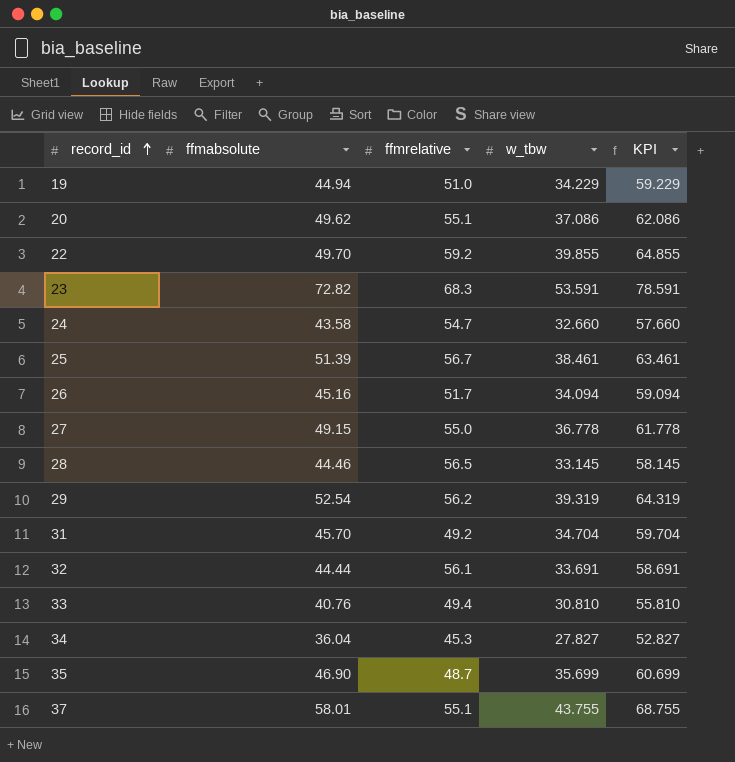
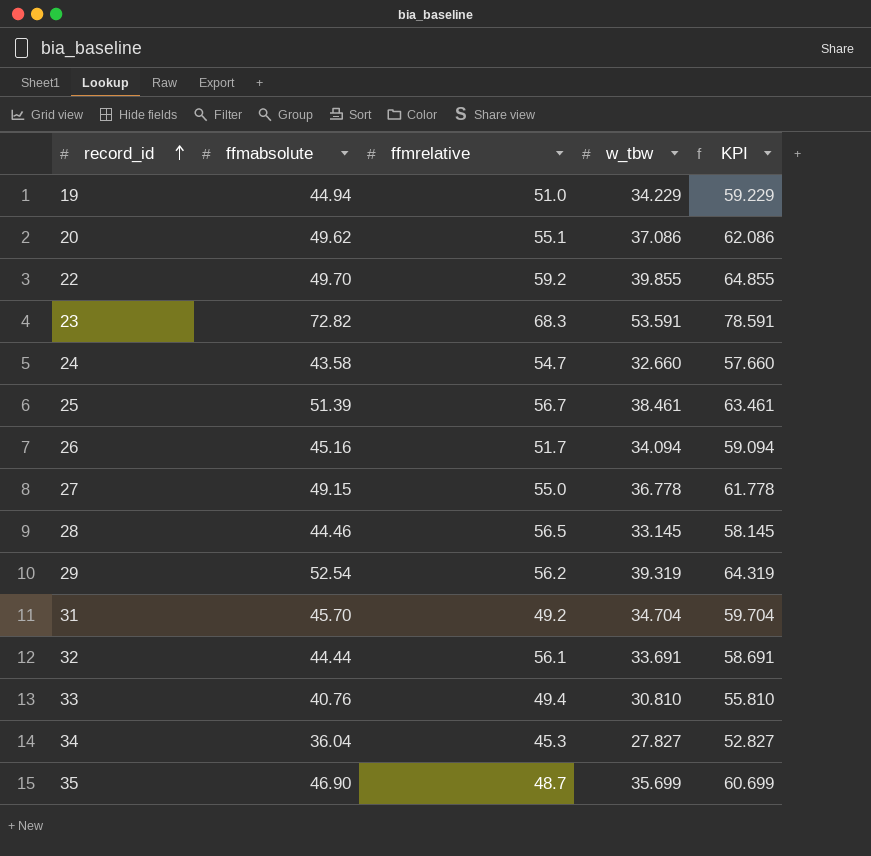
row 37: 58.01 | 55.1 | 43.755 | 68.755 -> none

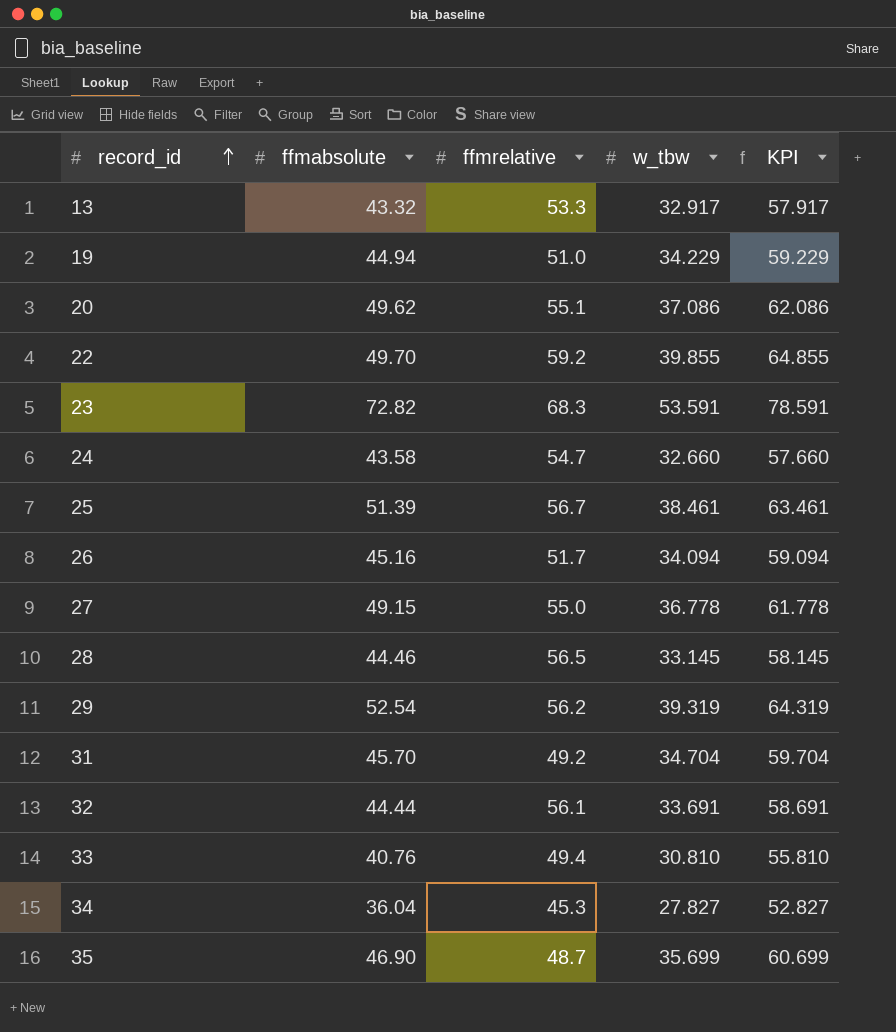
row 13: none -> 43.32 | 53.3 | 32.917 | 57.917

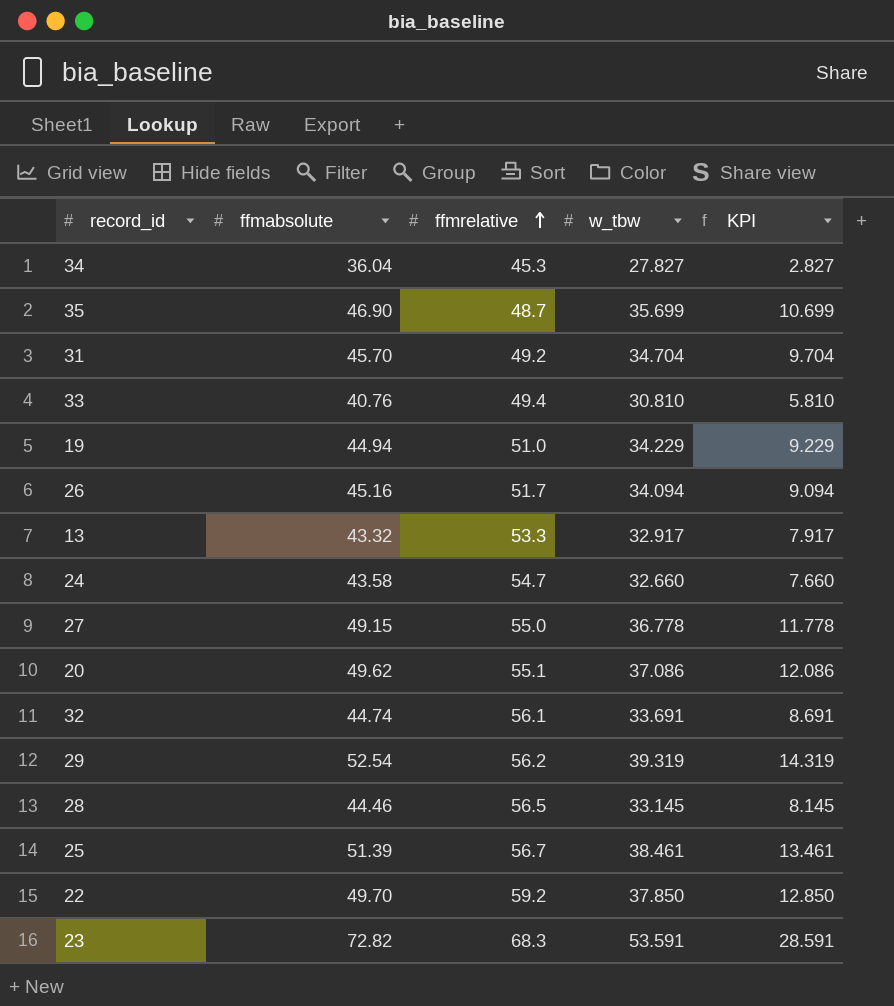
row order: record_id ascending -> ffmrelative ascending
column KPI | formula: [w_tbw] + 25 -> [w_tbw] - 25
32 | ffmabsolute: 44.44 -> 44.74
22 | w_tbw: 39.855 -> 37.850

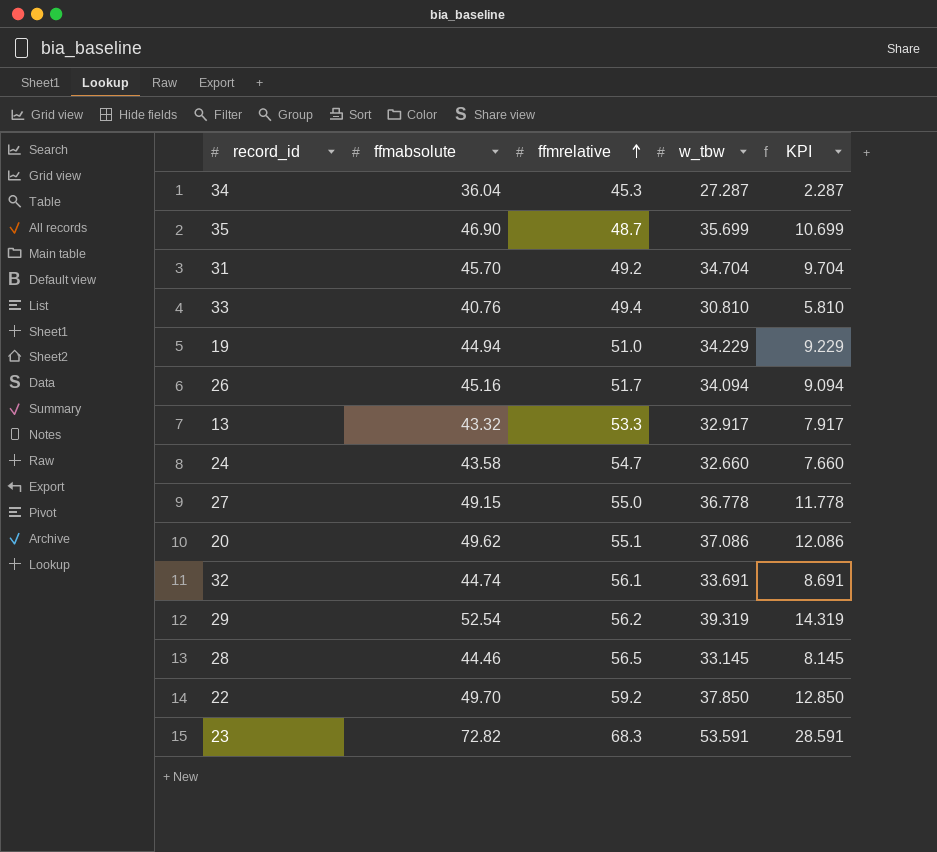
row 25: 51.39 | 56.7 | 38.461 | 13.461 -> none
34 | w_tbw: 27.827 -> 27.287
34 | KPI: 2.827 -> 2.287

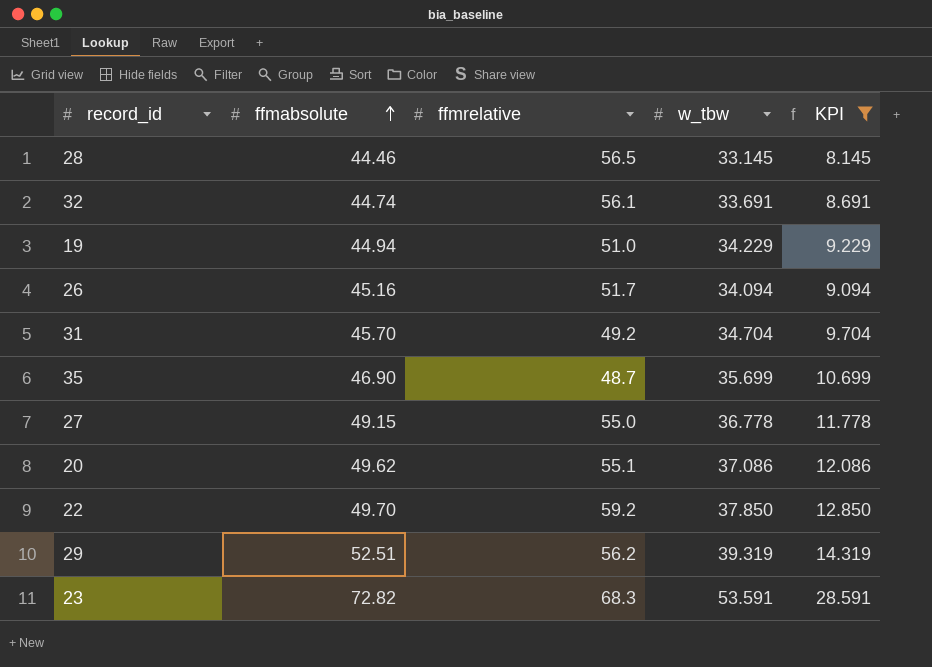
filter: none -> KPI >= 8.145
row order: ffmrelative ascending -> ffmabsolute ascending
29 | ffmabsolute: 52.54 -> 52.51

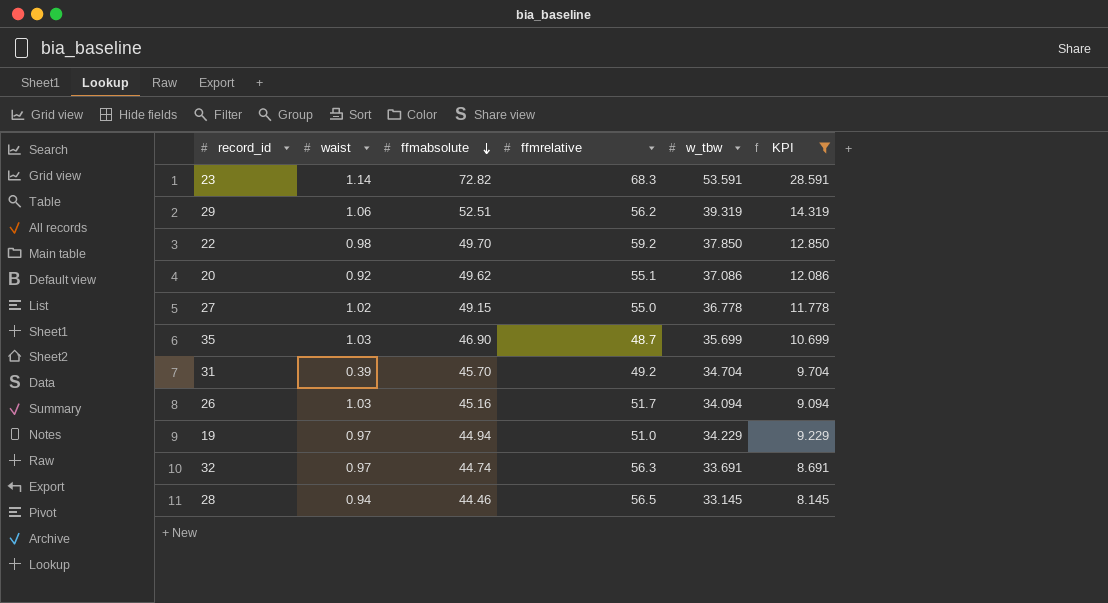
row order: ffmabsolute ascending -> ffmabsolute descending
column waist | position: none -> 2
32 | ffmrelative: 56.1 -> 56.3

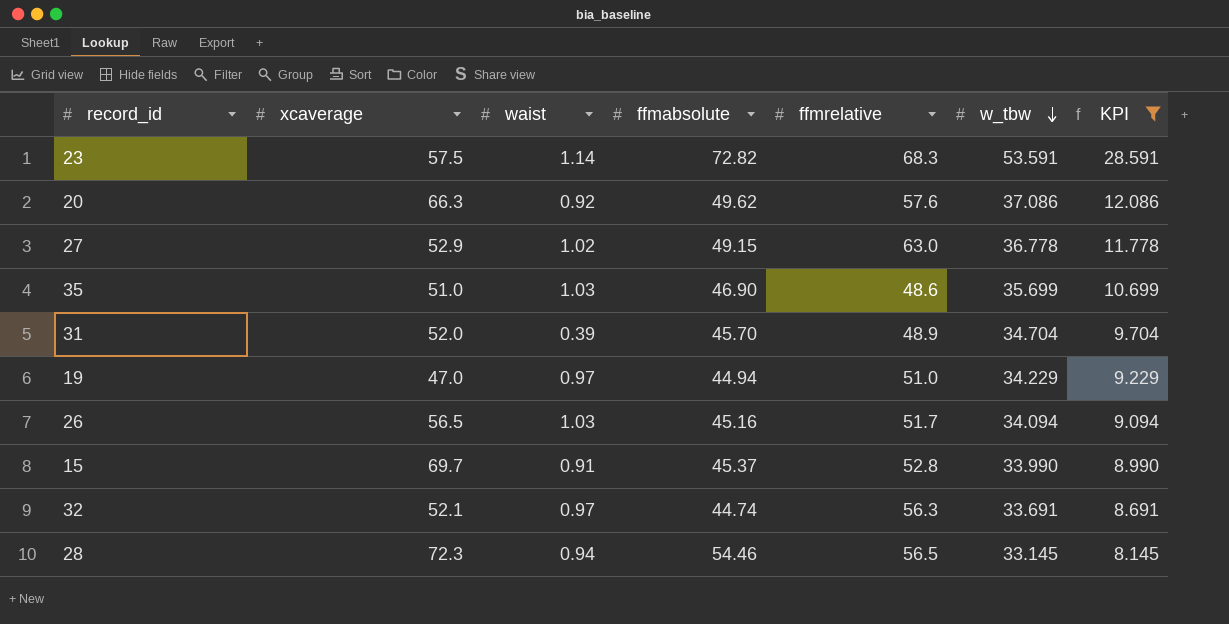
row order: ffmabsolute descending -> w_tbw descending
column xcaverage | position: none -> 2
row 29: 1.06 | 52.51 | 56.2 | 39.319 | 14.319 -> none
row 22: 0.98 | 49.70 | 59.2 | 37.850 | 12.850 -> none
20 | ffmrelative: 55.1 -> 57.6
27 | ffmrelative: 55.0 -> 63.0
35 | ffmrelative: 48.7 -> 48.6
31 | ffmrelative: 49.2 -> 48.9
row 15: none -> 69.7 | 0.91 | 45.37 | 52.8 | 33.990 | 8.990
28 | ffmabsolute: 44.46 -> 54.46

